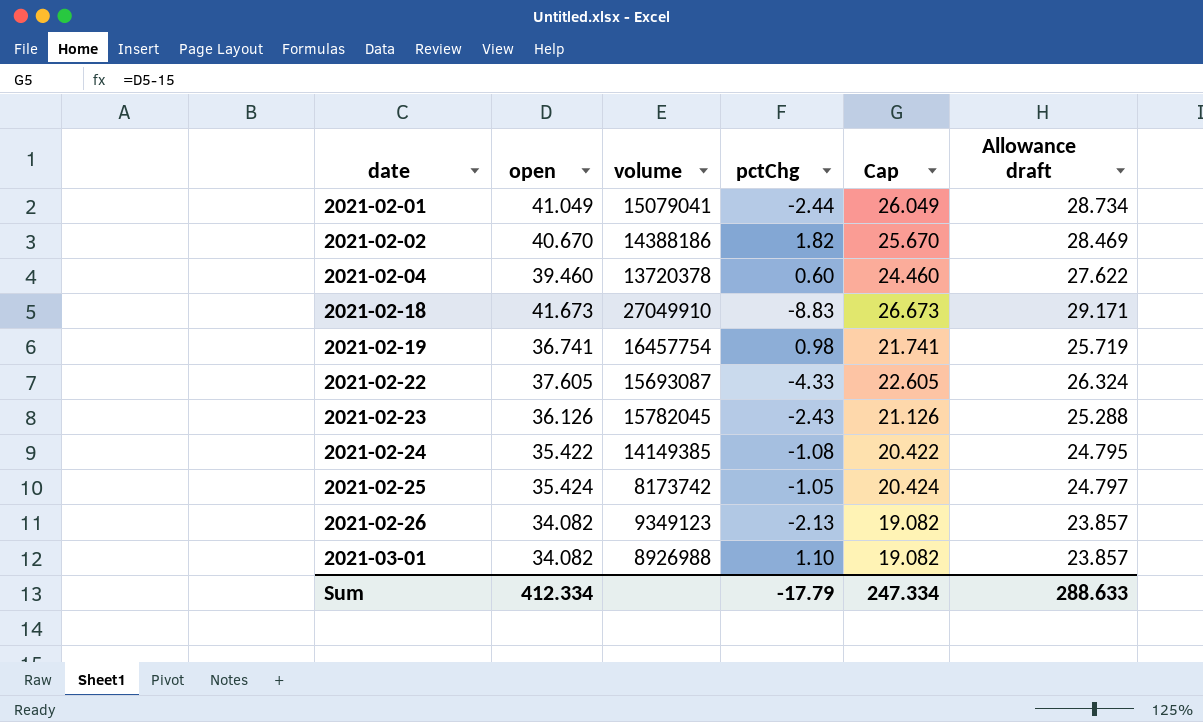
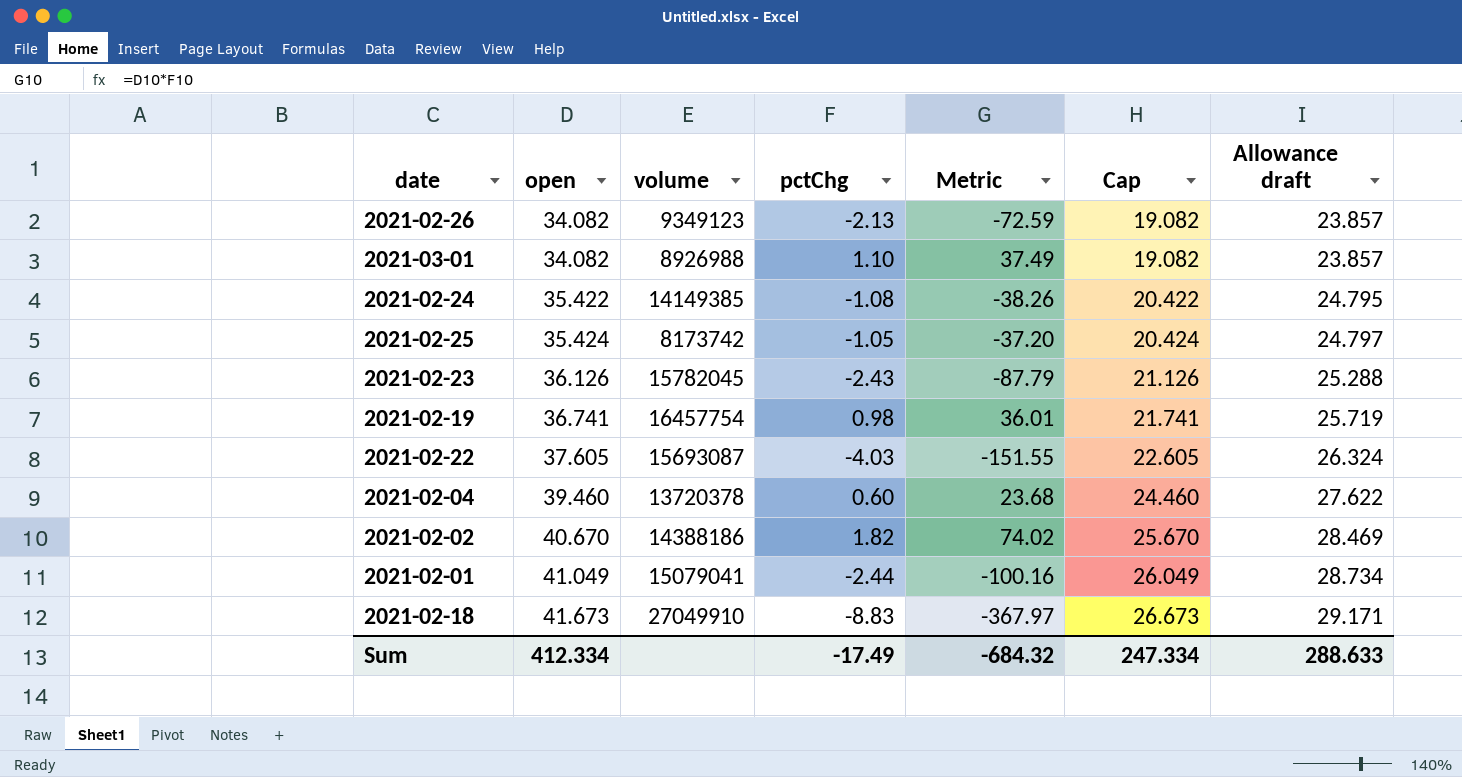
row order: date ascending -> open ascending
column Metric | formula: none -> [open] * [pctChg]
2021-02-22 | pctChg: -4.33 -> -4.03
Sum | pctChg: -17.79 -> -17.49

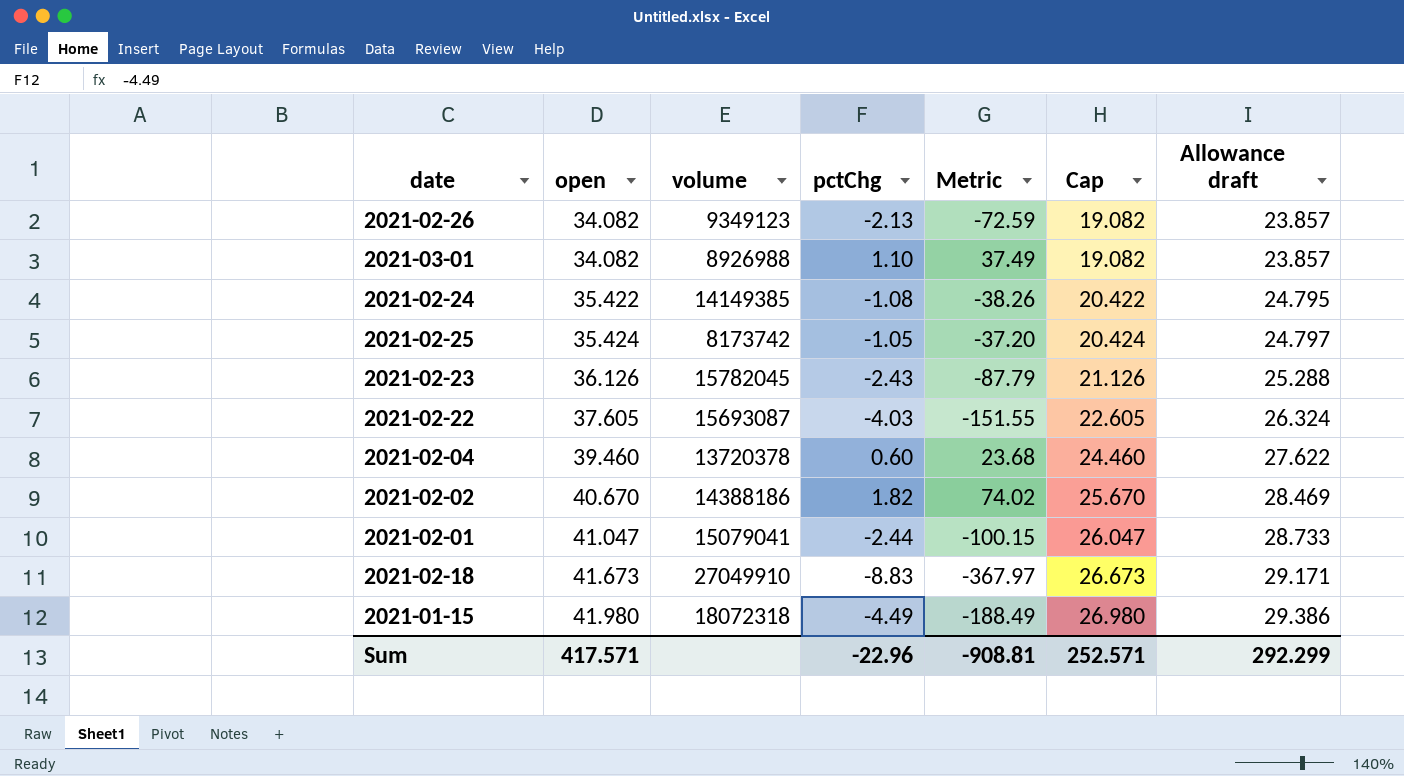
row 2021-02-19: 36.741 | 16457754 | 0.98 | 36.01 | 21.741 | 25.719 -> none
2021-02-01 | open: 41.049 -> 41.047
2021-02-01 | Metric: -100.16 -> -100.15
2021-02-01 | Cap: 26.049 -> 26.047
2021-02-01 | Allowance draft: 28.734 -> 28.733
row 2021-01-15: none -> 41.980 | 18072318 | -4.49 | -188.49 | 26.980 | 29.386
Sum | open: 412.334 -> 417.571
Sum | pctChg: -17.49 -> -22.96
Sum | Metric: -684.32 -> -908.81
Sum | Cap: 247.334 -> 252.571
Sum | Allowance draft: 288.633 -> 292.299

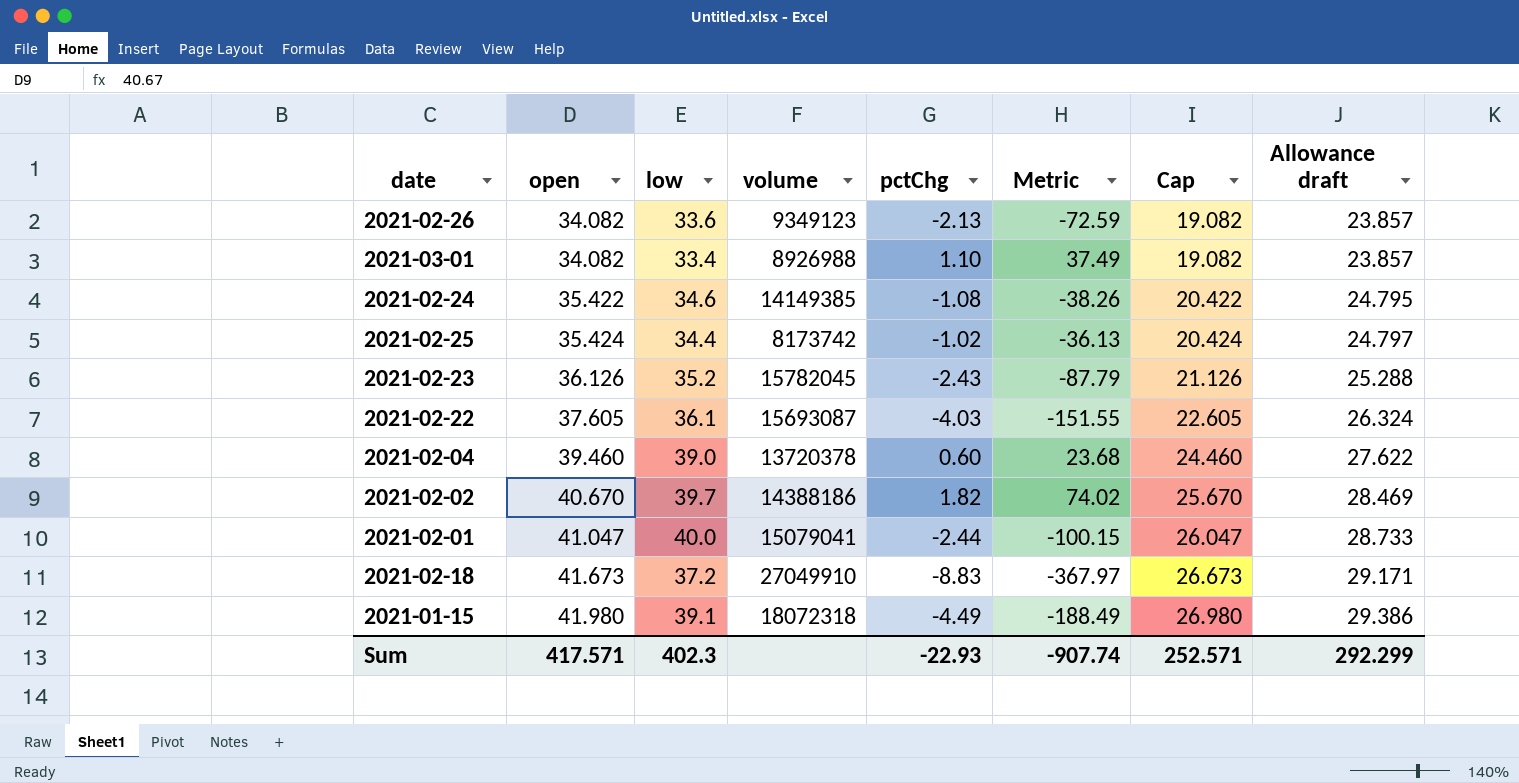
column low | position: none -> 3
2021-02-25 | pctChg: -1.05 -> -1.02
2021-02-25 | Metric: -37.20 -> -36.13
Sum | pctChg: -22.96 -> -22.93
Sum | Metric: -908.81 -> -907.74

